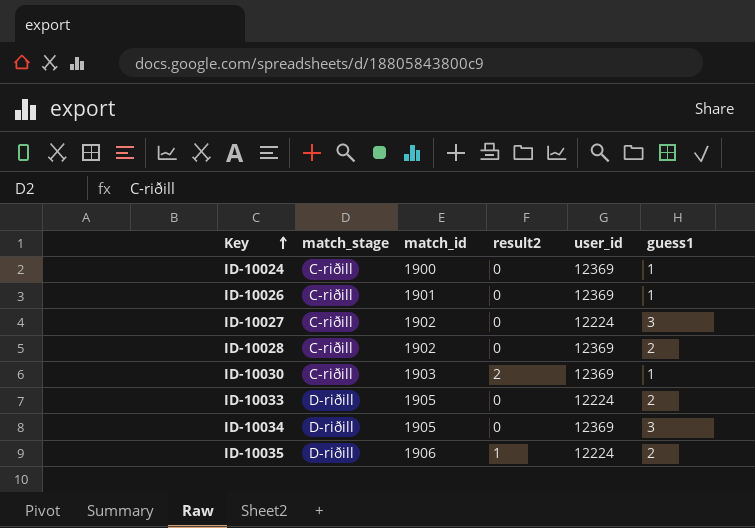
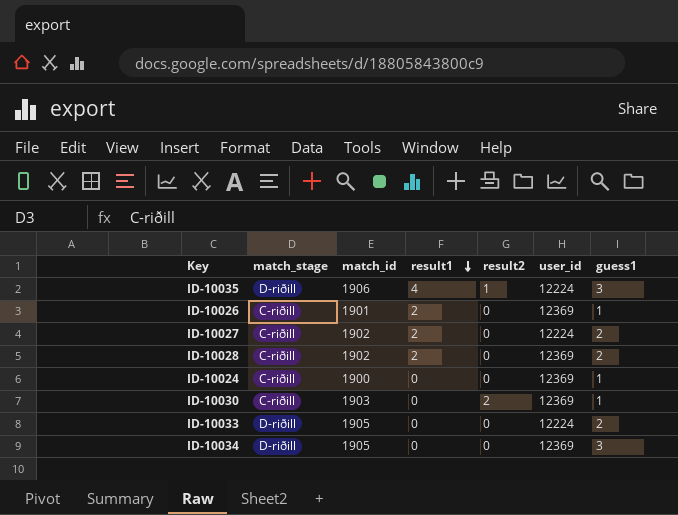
row order: Key ascending -> result1 descending
column result1 | position: none -> 4
ID-10035 | guess1: 2 -> 3
ID-10027 | guess1: 3 -> 2

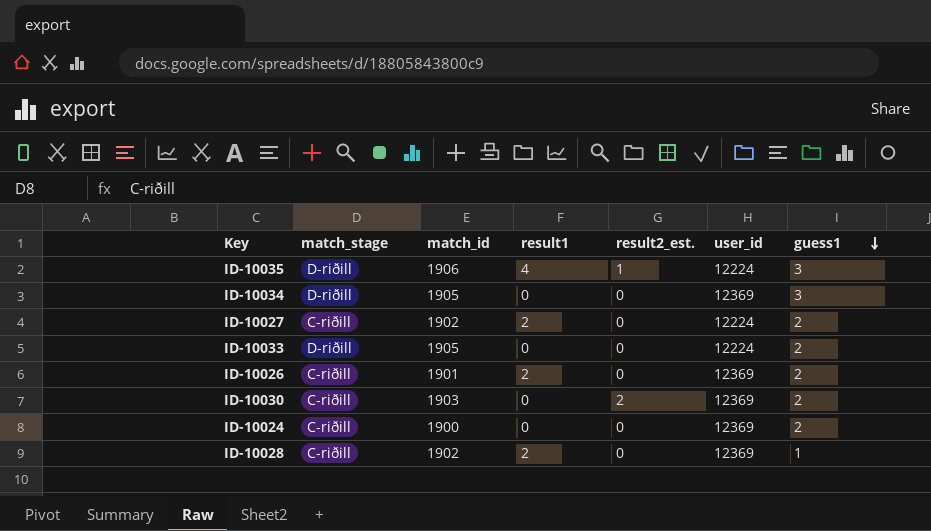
row order: result1 descending -> guess1 descending
column name: result2 -> result2_est.
ID-10026 | guess1: 1 -> 2
ID-10030 | guess1: 1 -> 2
ID-10024 | guess1: 1 -> 2
ID-10028 | guess1: 2 -> 1

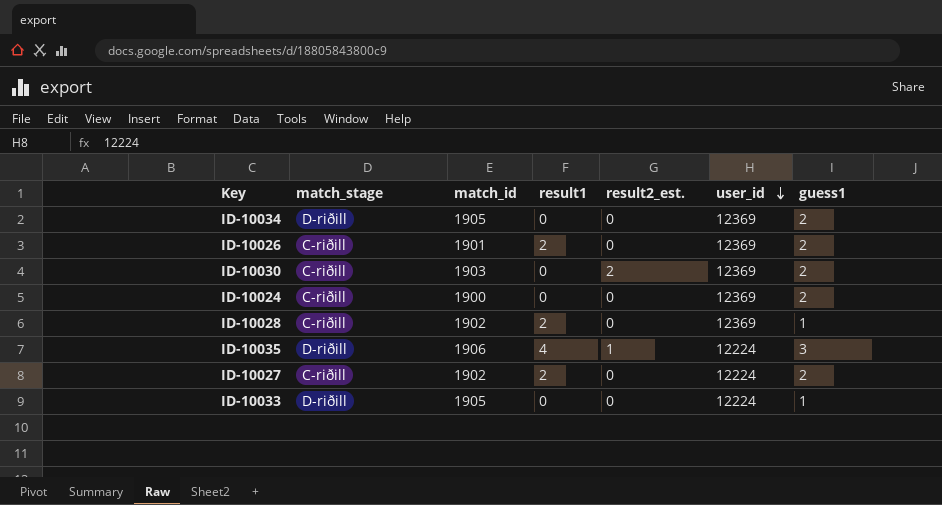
row order: guess1 descending -> user_id descending
ID-10034 | guess1: 3 -> 2
ID-10033 | guess1: 2 -> 1

